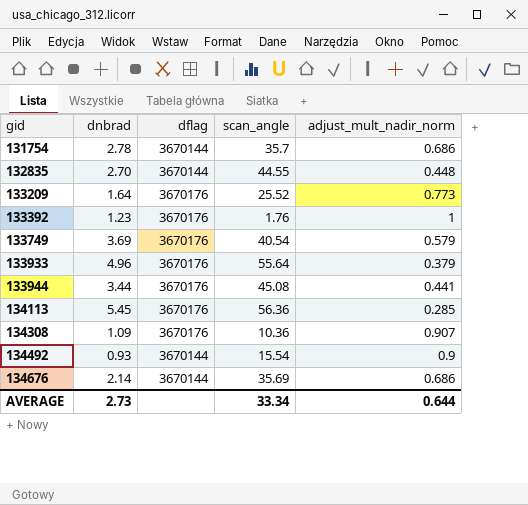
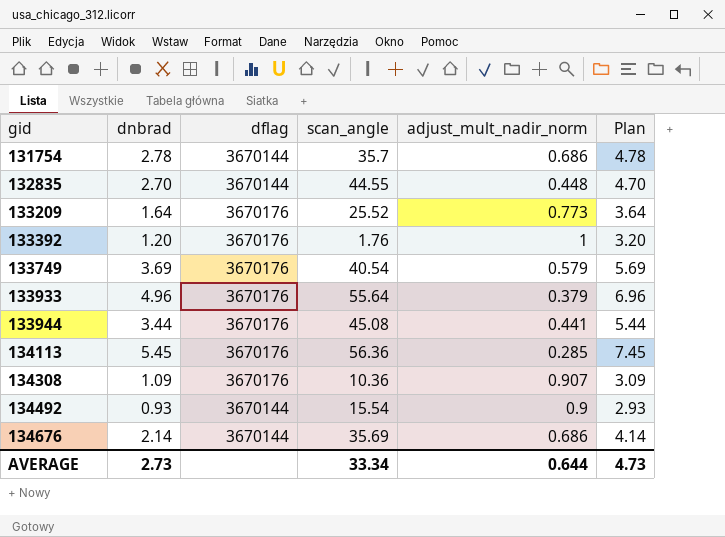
column Plan | formula: none -> [dnbrad] + 2
133392 | dnbrad: 1.23 -> 1.20

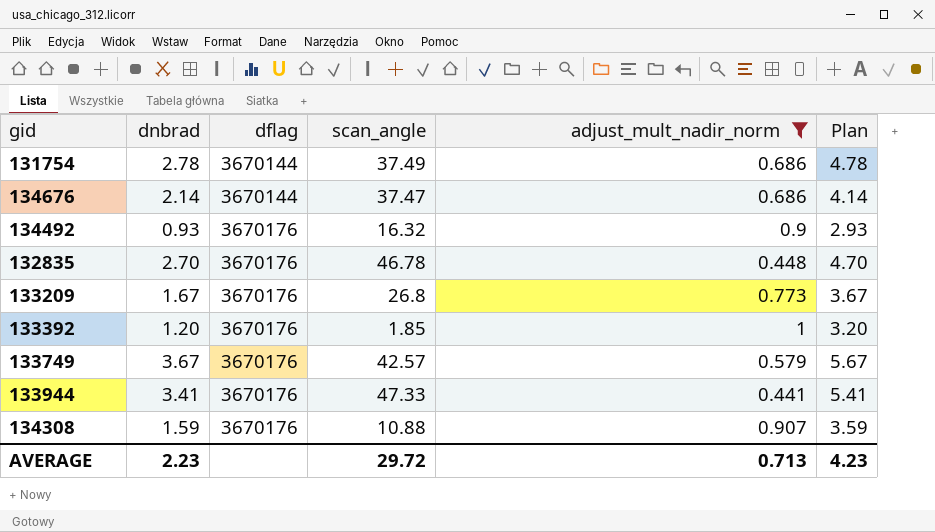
filter: none -> adjust_mult_nadir_norm >= 0.441
row order: gid ascending -> dflag ascending
131754 | scan_angle: 35.7 -> 37.49
134676 | scan_angle: 35.69 -> 37.47
134492 | dflag: 3670144 -> 3670176
134492 | scan_angle: 15.54 -> 16.32
132835 | dflag: 3670144 -> 3670176
132835 | scan_angle: 44.55 -> 46.78
133209 | dnbrad: 1.64 -> 1.67
133209 | scan_angle: 25.52 -> 26.8
133209 | Plan: 3.64 -> 3.67
133392 | scan_angle: 1.76 -> 1.85
133749 | dnbrad: 3.69 -> 3.67
133749 | scan_angle: 40.54 -> 42.57
133749 | Plan: 5.69 -> 5.67
133944 | dnbrad: 3.44 -> 3.41
133944 | scan_angle: 45.08 -> 47.33
133944 | Plan: 5.44 -> 5.41
134308 | dnbrad: 1.09 -> 1.59
134308 | scan_angle: 10.36 -> 10.88
134308 | Plan: 3.09 -> 3.59
AVERAGE | dnbrad: 2.73 -> 2.23
AVERAGE | scan_angle: 33.34 -> 29.72
AVERAGE | adjust_mult_nadir_norm: 0.644 -> 0.713
AVERAGE | Plan: 4.73 -> 4.23

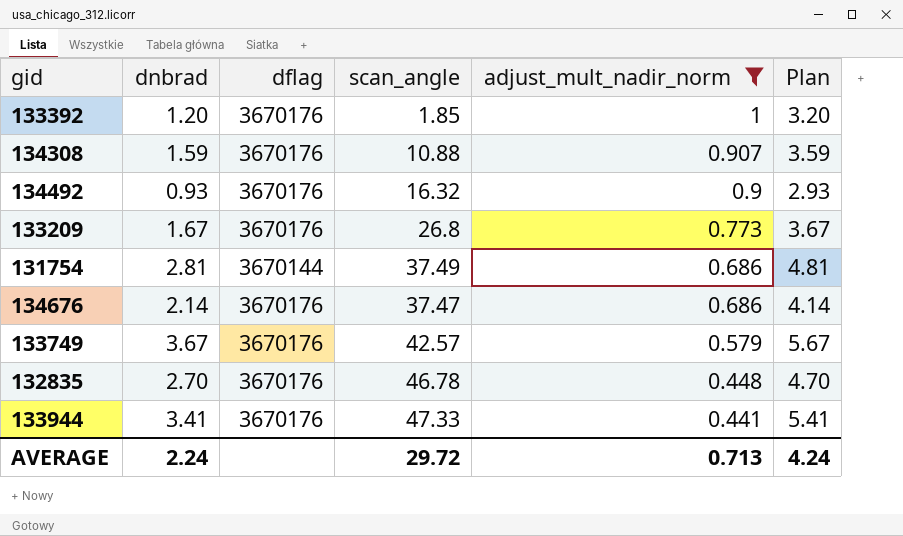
row order: dflag ascending -> adjust_mult_nadir_norm descending
131754 | dnbrad: 2.78 -> 2.81
131754 | Plan: 4.78 -> 4.81
134676 | dflag: 3670144 -> 3670176
AVERAGE | dnbrad: 2.23 -> 2.24
AVERAGE | Plan: 4.23 -> 4.24

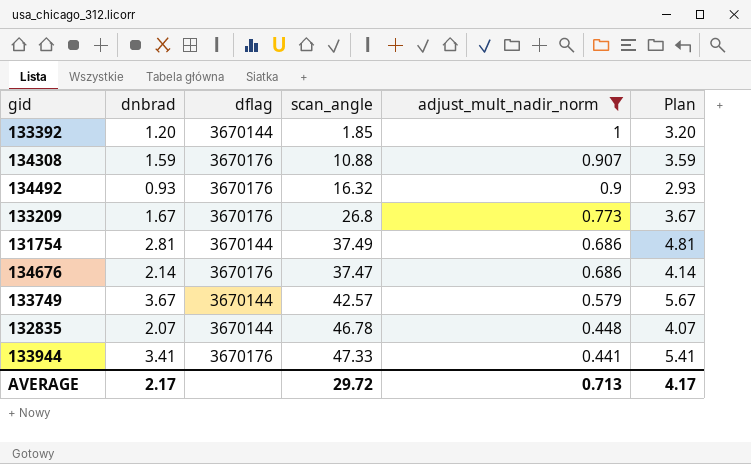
133392 | dflag: 3670176 -> 3670144
133749 | dflag: 3670176 -> 3670144
132835 | dnbrad: 2.70 -> 2.07
132835 | dflag: 3670176 -> 3670144
132835 | Plan: 4.70 -> 4.07
AVERAGE | dnbrad: 2.24 -> 2.17
AVERAGE | Plan: 4.24 -> 4.17

